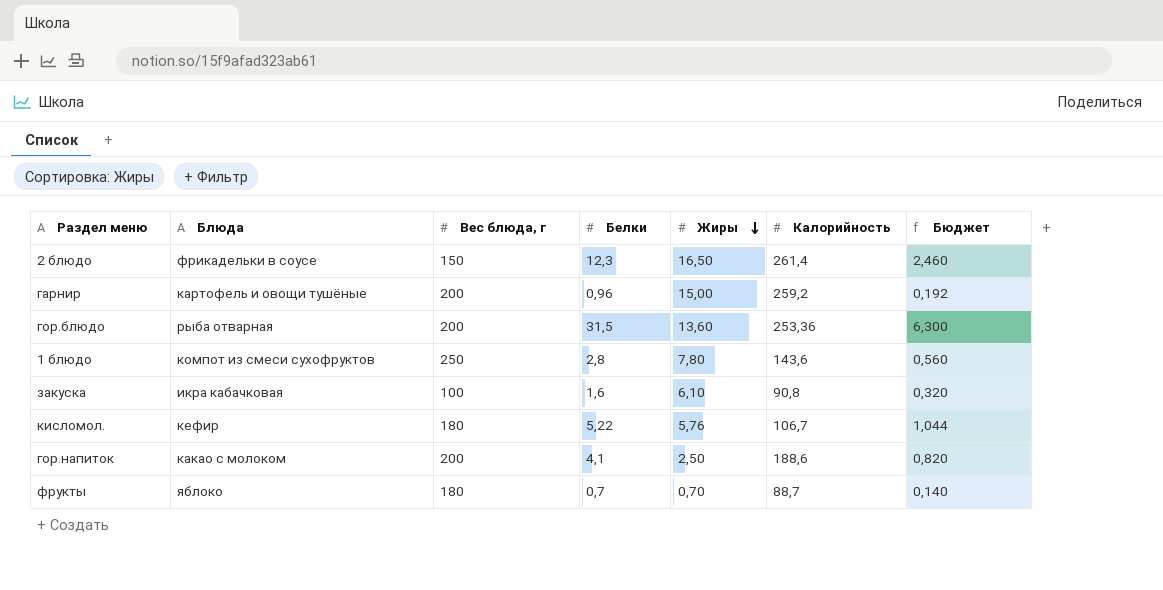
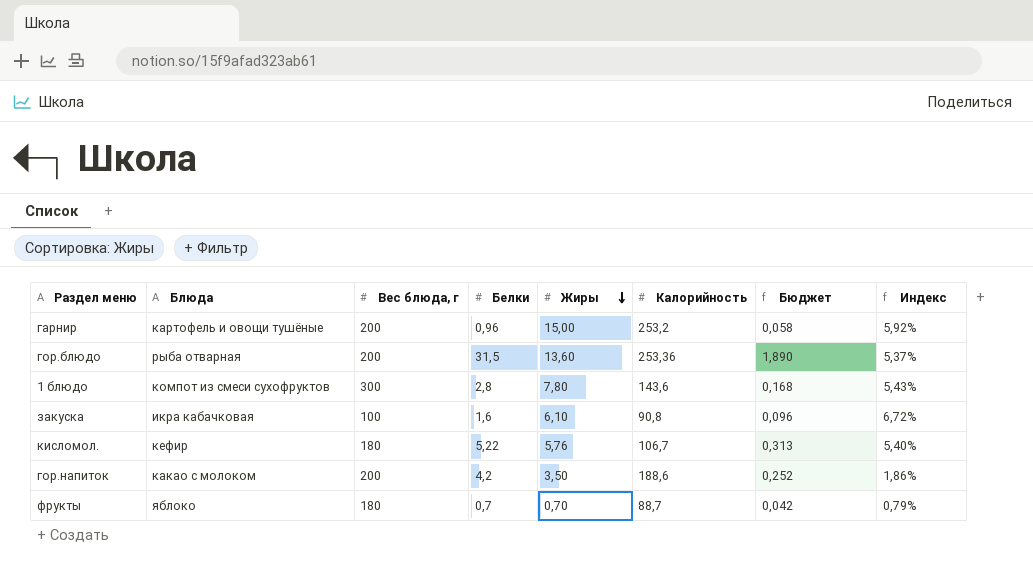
column Бюджет | formula: [Белки] * 0,2 -> [Белки] * 0,06
column Индекс | formula: none -> [Жиры] / [Калорийность]
row 2 блюдо: фрикадельки в соусе | 150 | 12,3 | 16,50 | 261,4 | 2,460 -> none
гарнир | Калорийность: 259,2 -> 253,2
1 блюдо | Вес блюда, г: 250 -> 300
гор.напиток | Белки: 4,1 -> 4,2
гор.напиток | Жиры: 2,50 -> 3,50

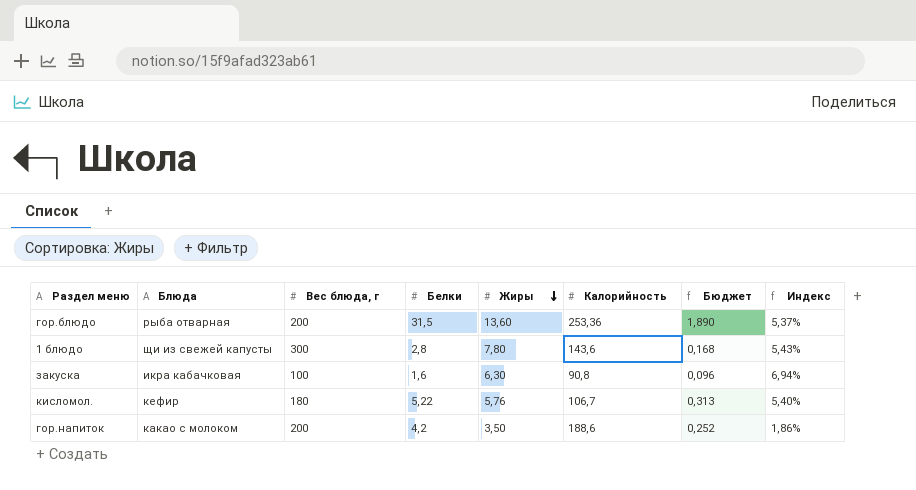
row гарнир: картофель и овощи тушёные | 200 | 0,96 | 15,00 | 253,2 | 0,058 | 5,92% -> none
row фрукты: яблоко | 180 | 0,7 | 0,70 | 88,7 | 0,042 | 0,79% -> none
1 блюдо | Блюда: компот из смеси сухофруктов -> щи из свежей капусты
закуска | Жиры: 6,10 -> 6,30
закуска | Индекс: 6,72% -> 6,94%

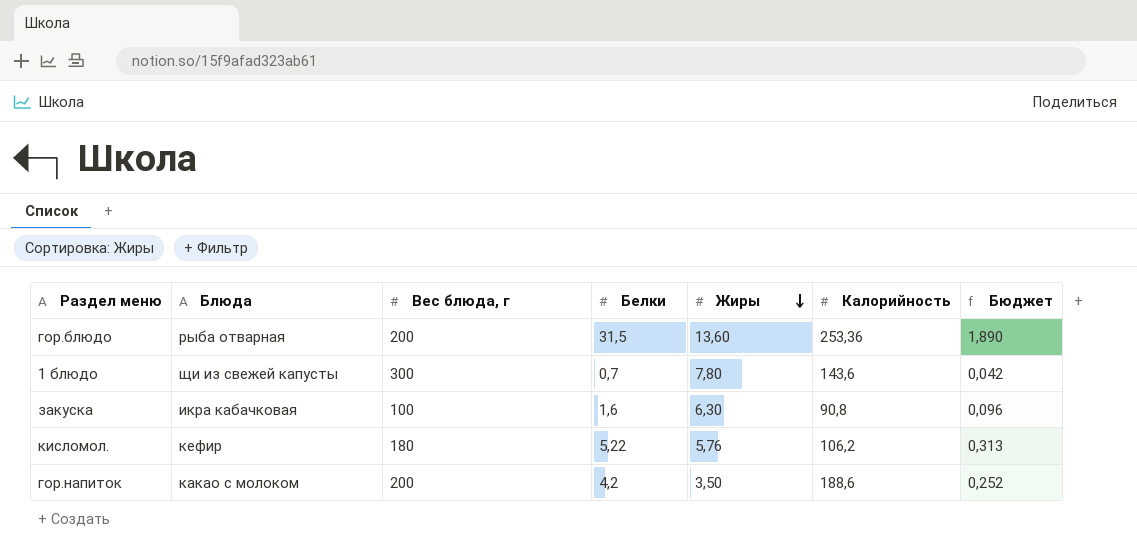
column Индекс | formula: [Жиры] / [Калорийность] -> none
1 блюдо | Белки: 2,8 -> 0,7
1 блюдо | Бюджет: 0,168 -> 0,042
кисломол. | Калорийность: 106,7 -> 106,2

